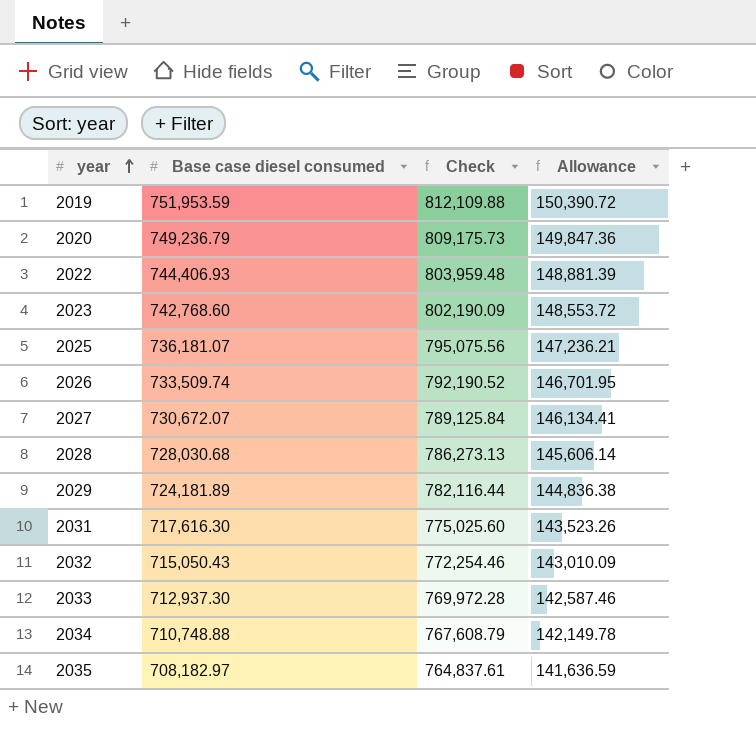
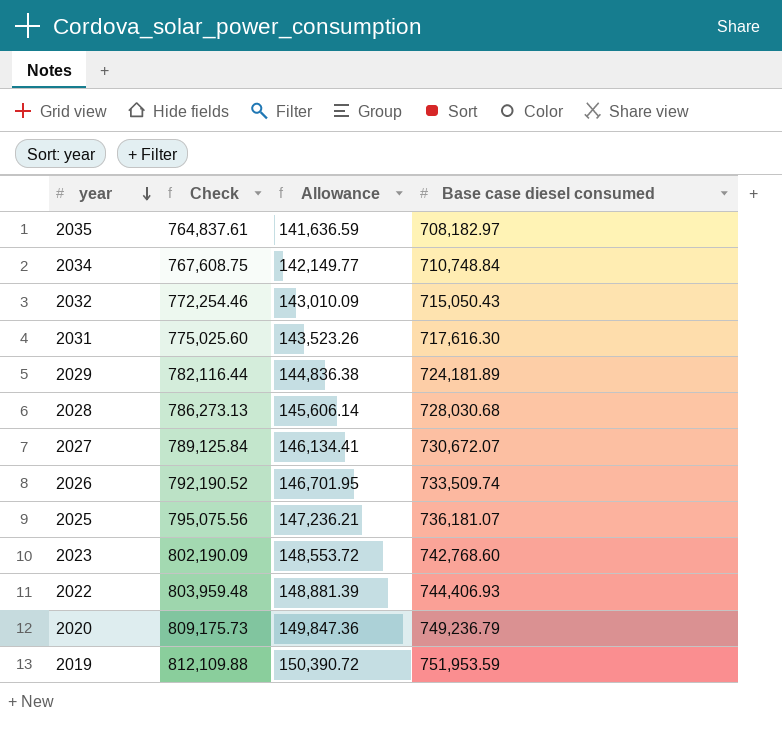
row order: year ascending -> year descending
column Base case diesel consumed | position: 2 -> 4
row 2033: 712,937.30 | 769,972.28 | 142,587.46 -> none
2034 | Check: 767,608.79 -> 767,608.75
2034 | Allowance: 142,149.78 -> 142,149.77
2034 | Base case diesel consumed: 710,748.88 -> 710,748.84

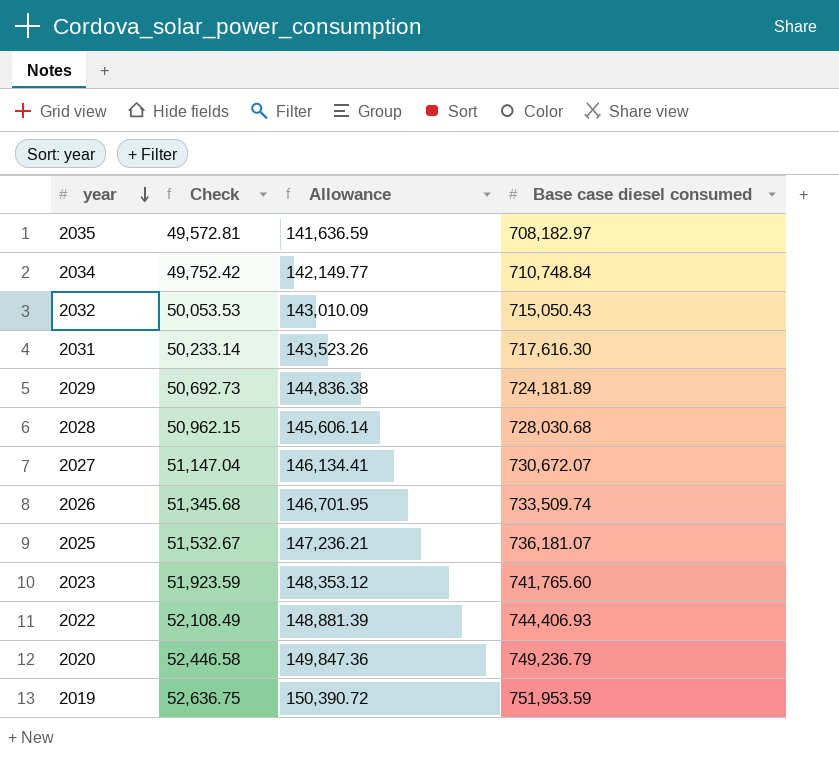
column Check | formula: [Base case diesel consumed] * 1.08 -> [Base case diesel consumed] * 0.07
2023 | Allowance: 148,553.72 -> 148,353.12
2023 | Base case diesel consumed: 742,768.60 -> 741,765.60

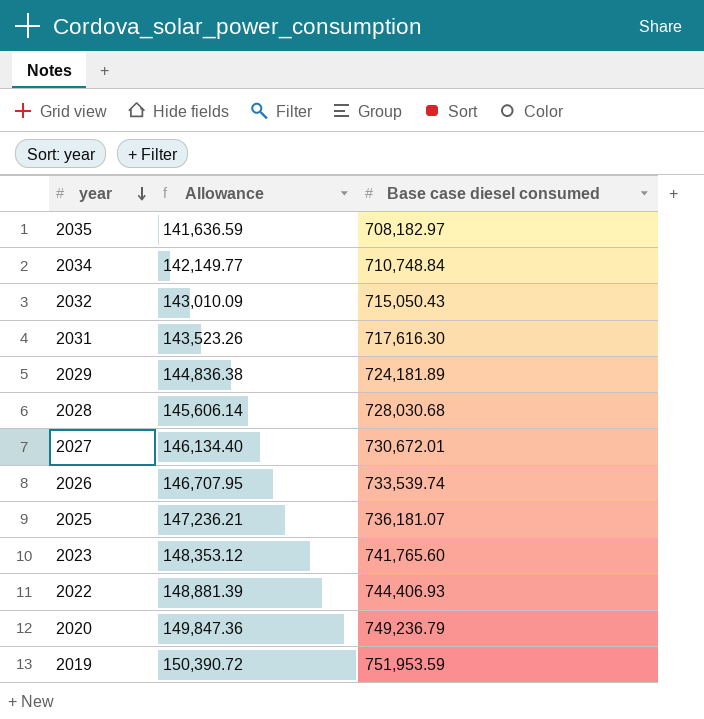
column Check | formula: [Base case diesel consumed] * 0.07 -> none
2027 | Allowance: 146,134.41 -> 146,134.40
2027 | Base case diesel consumed: 730,672.07 -> 730,672.01
2026 | Allowance: 146,701.95 -> 146,707.95
2026 | Base case diesel consumed: 733,509.74 -> 733,539.74

